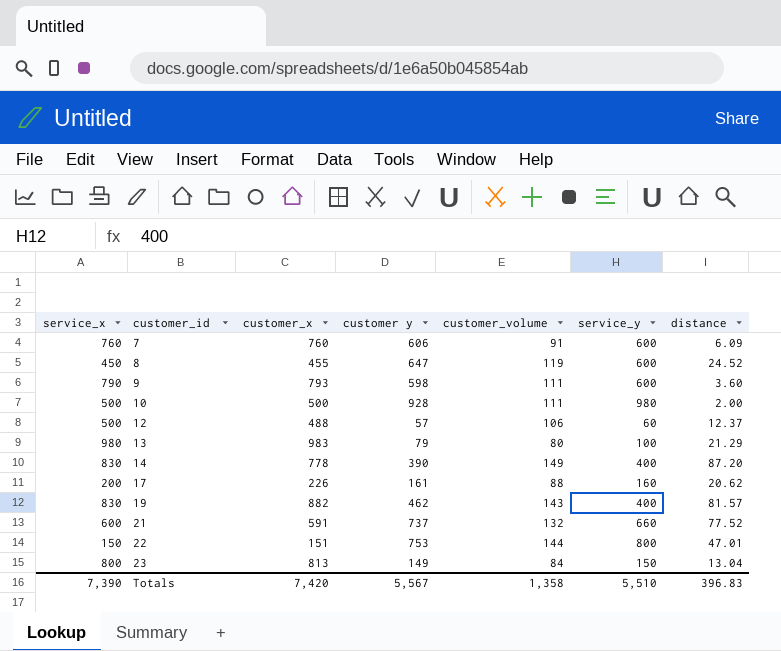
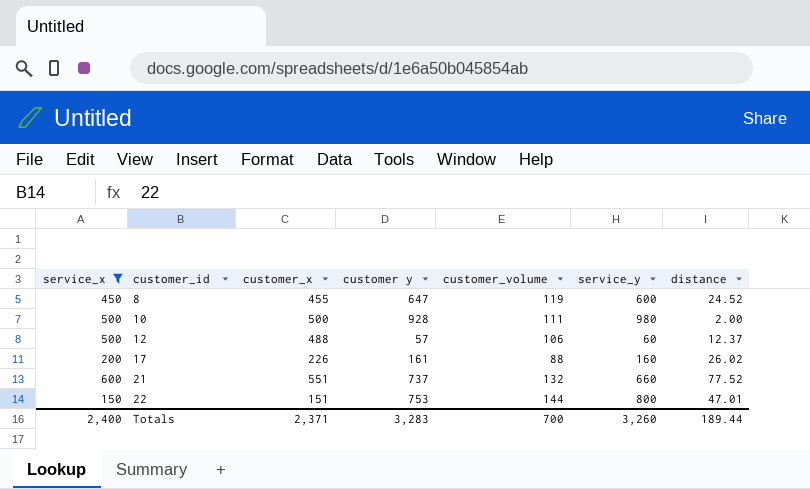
filter: none -> service_x <= 600
17 | distance: 20.62 -> 26.02
21 | customer_x: 591 -> 551
Totals | service_x: 7,390 -> 2,400
Totals | customer_x: 7,420 -> 2,371
Totals | customer y: 5,567 -> 3,283
Totals | customer_volume: 1,358 -> 700
Totals | service_y: 5,510 -> 3,260
Totals | distance: 396.83 -> 189.44

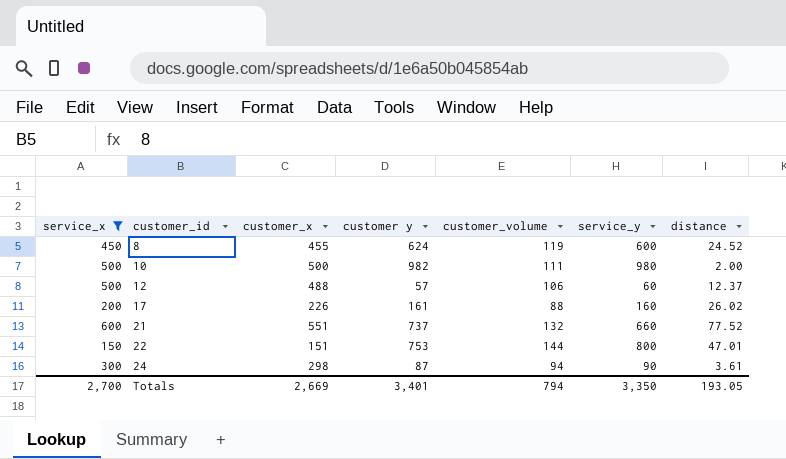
8 | customer y: 647 -> 624
10 | customer y: 928 -> 982
row 24: none -> 300 | 298 | 87 | 94 | 90 | 3.61
Totals | service_x: 2,400 -> 2,700
Totals | customer_x: 2,371 -> 2,669
Totals | customer y: 3,283 -> 3,401
Totals | customer_volume: 700 -> 794
Totals | service_y: 3,260 -> 3,350
Totals | distance: 189.44 -> 193.05

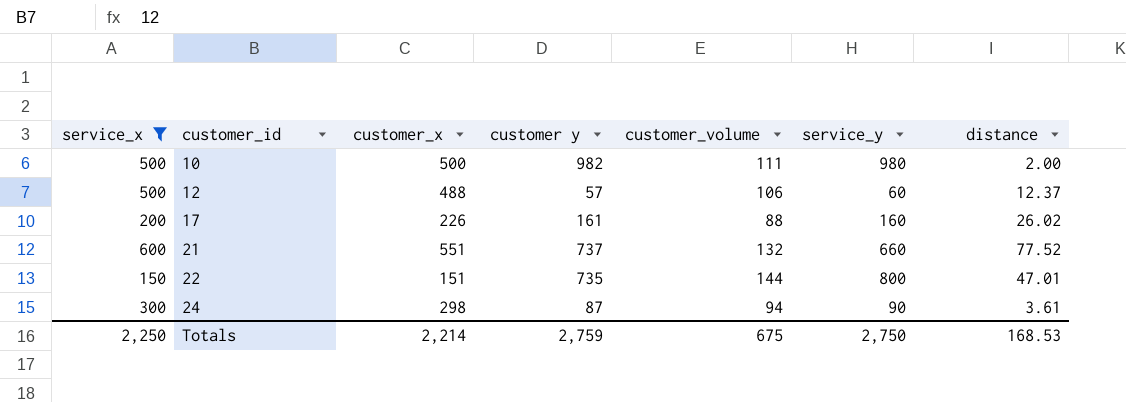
row 8: 450 | 455 | 624 | 119 | 600 | 24.52 -> none
22 | customer y: 753 -> 735
Totals | service_x: 2,700 -> 2,250
Totals | customer_x: 2,669 -> 2,214
Totals | customer y: 3,401 -> 2,759
Totals | customer_volume: 794 -> 675
Totals | service_y: 3,350 -> 2,750
Totals | distance: 193.05 -> 168.53

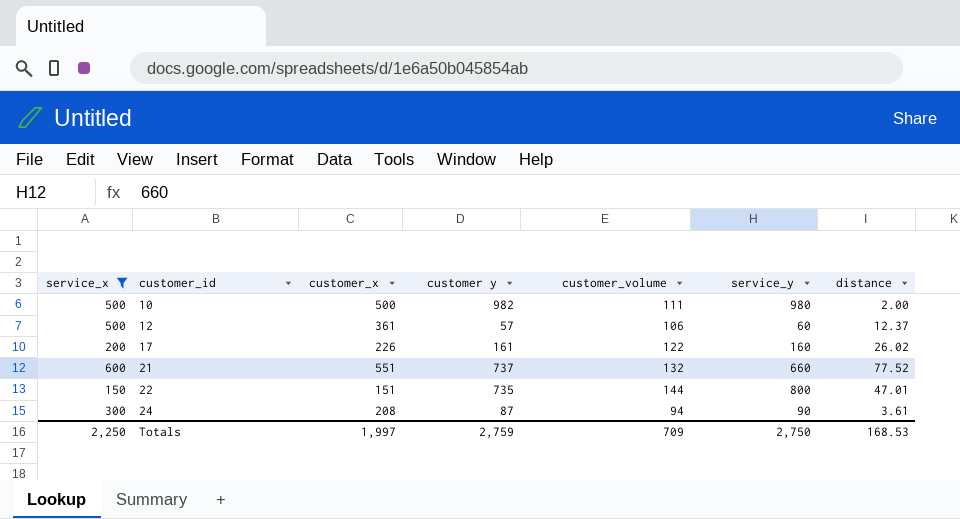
12 | customer_x: 488 -> 361
17 | customer_volume: 88 -> 122
24 | customer_x: 298 -> 208
Totals | customer_x: 2,214 -> 1,997
Totals | customer_volume: 675 -> 709

